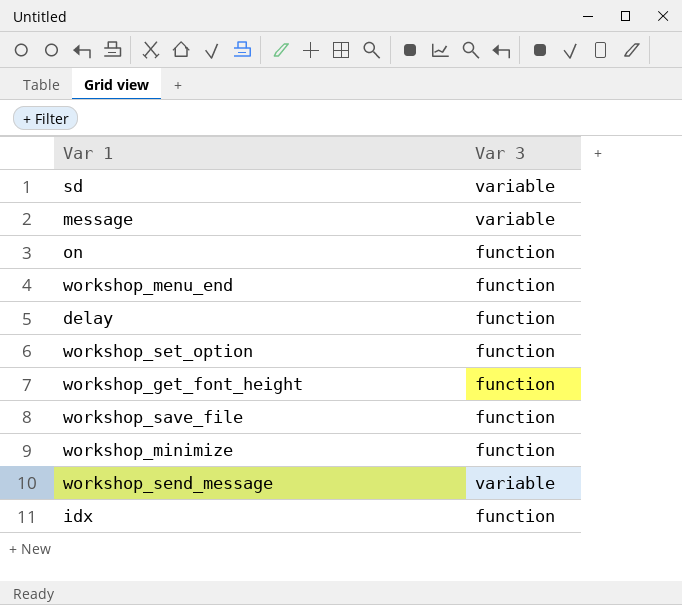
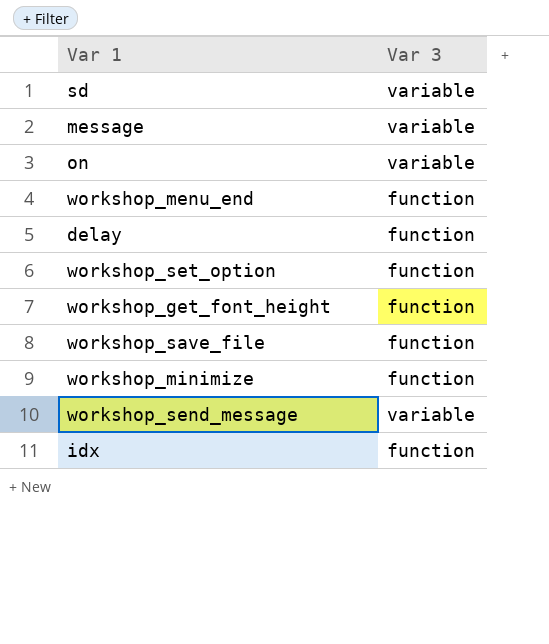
on | Var 3: function -> variable

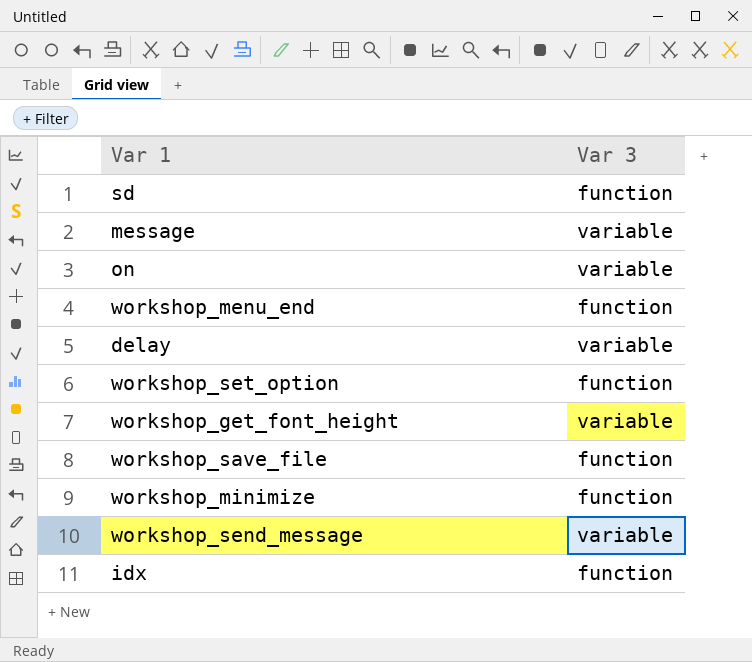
sd | Var 3: variable -> function
delay | Var 3: function -> variable
workshop_get_font_height | Var 3: function -> variable

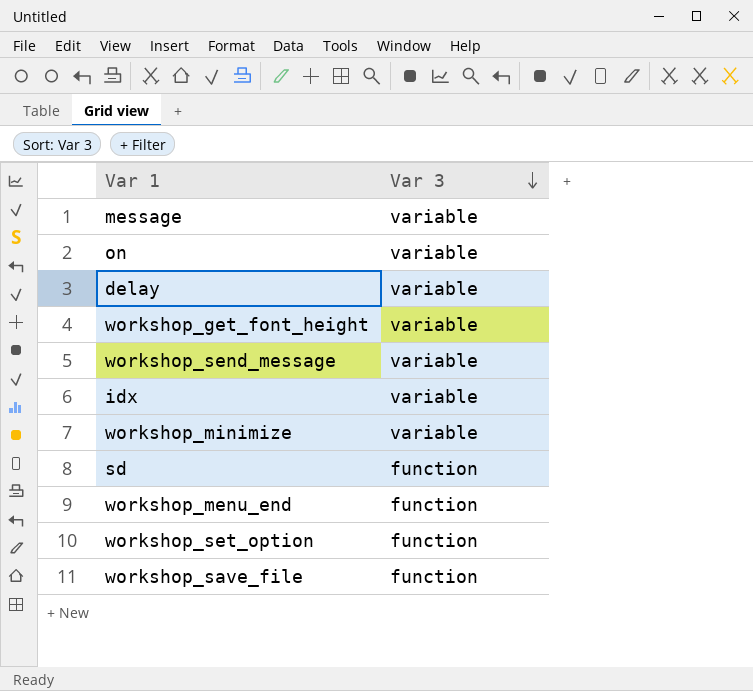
row order: none -> Var 3 descending
idx | Var 3: function -> variable
workshop_minimize | Var 3: function -> variable

